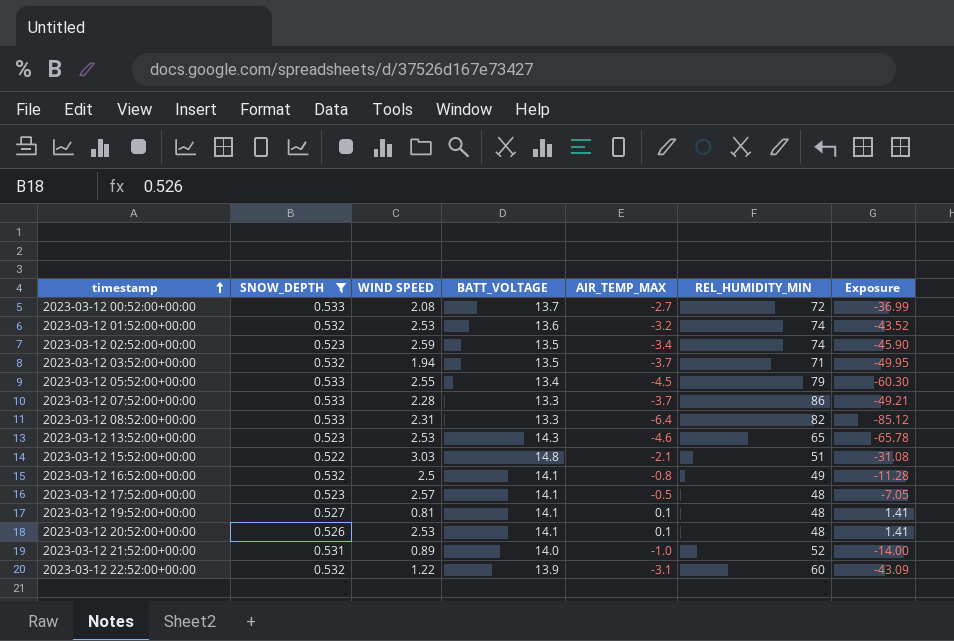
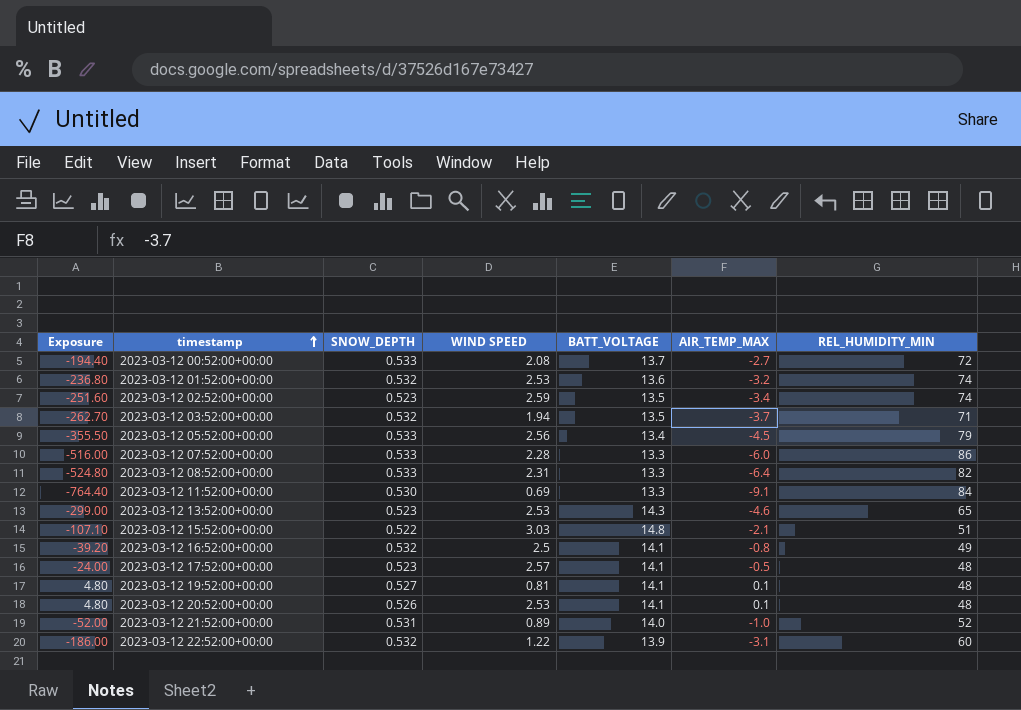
filter: SNOW_DEPTH != 0.530 -> none
column Exposure | formula: [BATT_VOLTAGE] * [AIR_TEMP_MAX] -> [AIR_TEMP_MAX] * [REL_HUMIDITY_MIN]
column Exposure | position: 7 -> 1
2023-03-12 05:52:00+00:00 | WIND SPEED: 2.55 -> 2.56
2023-03-12 07:52:00+00:00 | AIR_TEMP_MAX: -3.7 -> -6.0

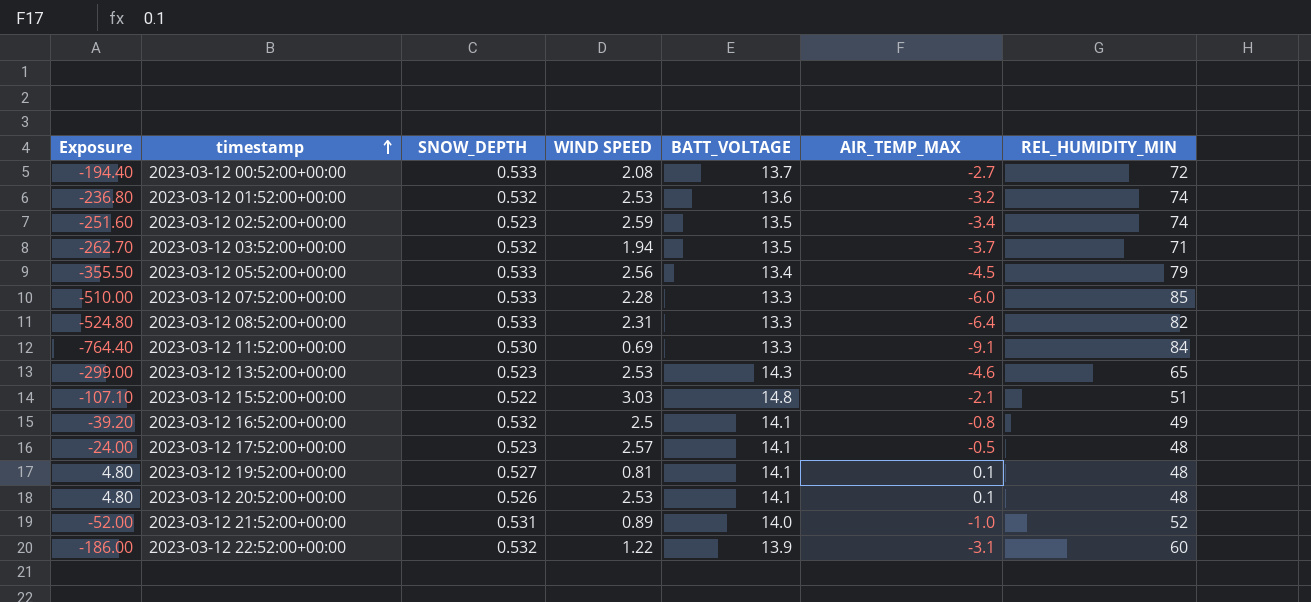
2023-03-12 07:52:00+00:00 | Exposure: -516.00 -> -510.00
2023-03-12 07:52:00+00:00 | REL_HUMIDITY_MIN: 86 -> 85

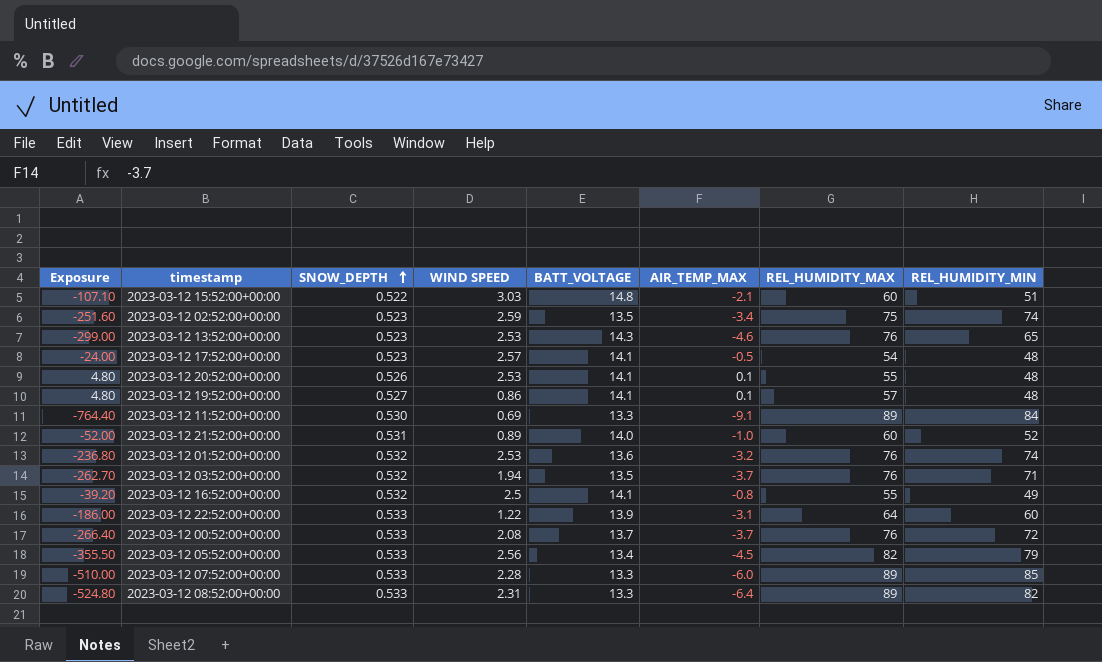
row order: timestamp ascending -> SNOW_DEPTH ascending
column REL_HUMIDITY_MAX | position: none -> 7
2023-03-12 19:52:00+00:00 | WIND SPEED: 0.81 -> 0.86
2023-03-12 22:52:00+00:00 | SNOW_DEPTH: 0.532 -> 0.533
2023-03-12 00:52:00+00:00 | Exposure: -194.40 -> -266.40
2023-03-12 00:52:00+00:00 | AIR_TEMP_MAX: -2.7 -> -3.7

